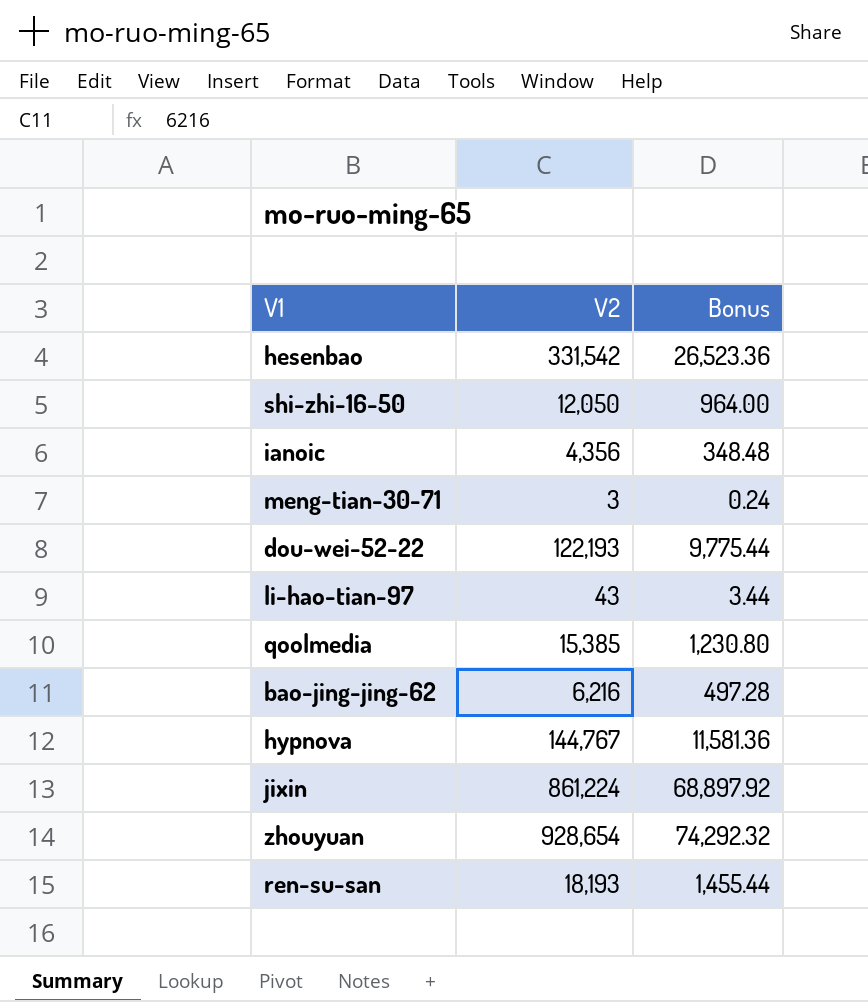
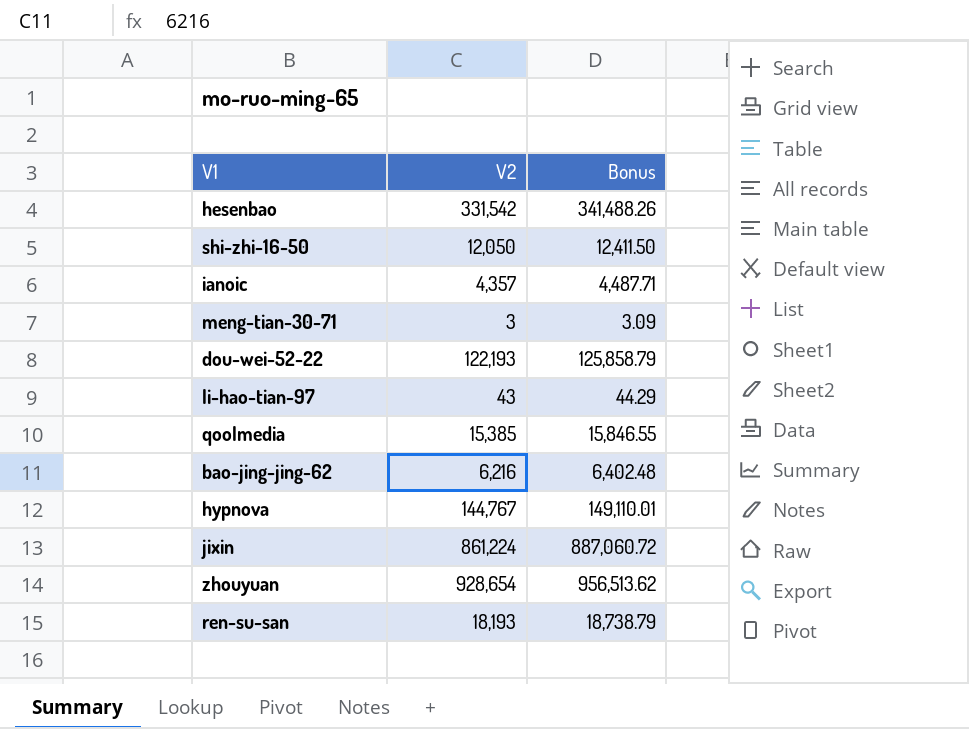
column Bonus | formula: [V2] * 0.08 -> [V2] * 1.03
ianoic | V2: 4,356 -> 4,357

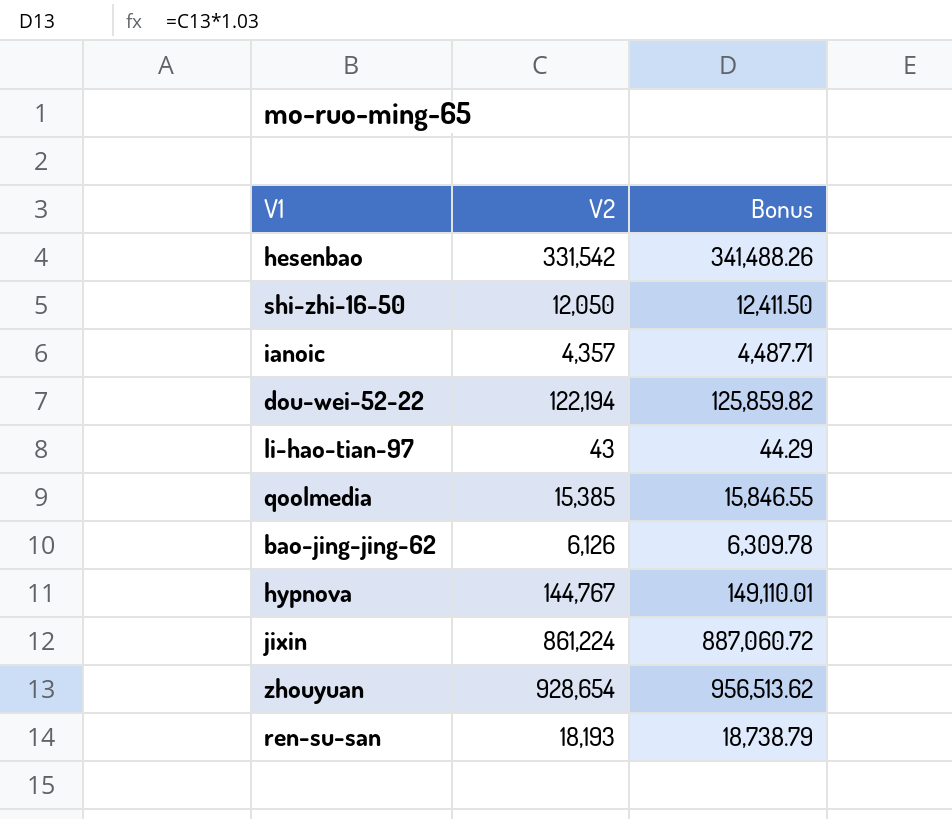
row meng-tian-30-71: 3 | 3.09 -> none
dou-wei-52-22 | V2: 122,193 -> 122,194
dou-wei-52-22 | Bonus: 125,858.79 -> 125,859.82
bao-jing-jing-62 | V2: 6,216 -> 6,126
bao-jing-jing-62 | Bonus: 6,402.48 -> 6,309.78

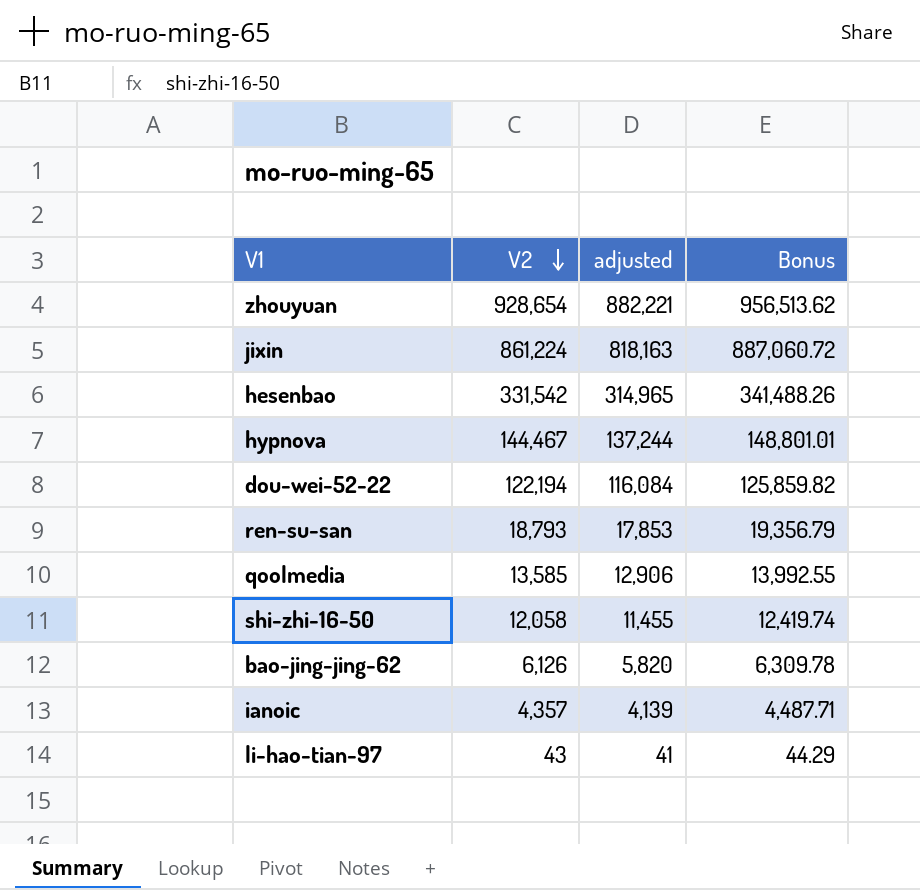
row order: none -> V2 descending
column adjusted | formula: none -> [V2] * 0.95
hypnova | V2: 144,767 -> 144,467
hypnova | Bonus: 149,110.01 -> 148,801.01
ren-su-san | V2: 18,193 -> 18,793
ren-su-san | Bonus: 18,738.79 -> 19,356.79
qoolmedia | V2: 15,385 -> 13,585
qoolmedia | Bonus: 15,846.55 -> 13,992.55
shi-zhi-16-50 | V2: 12,050 -> 12,058
shi-zhi-16-50 | Bonus: 12,411.50 -> 12,419.74

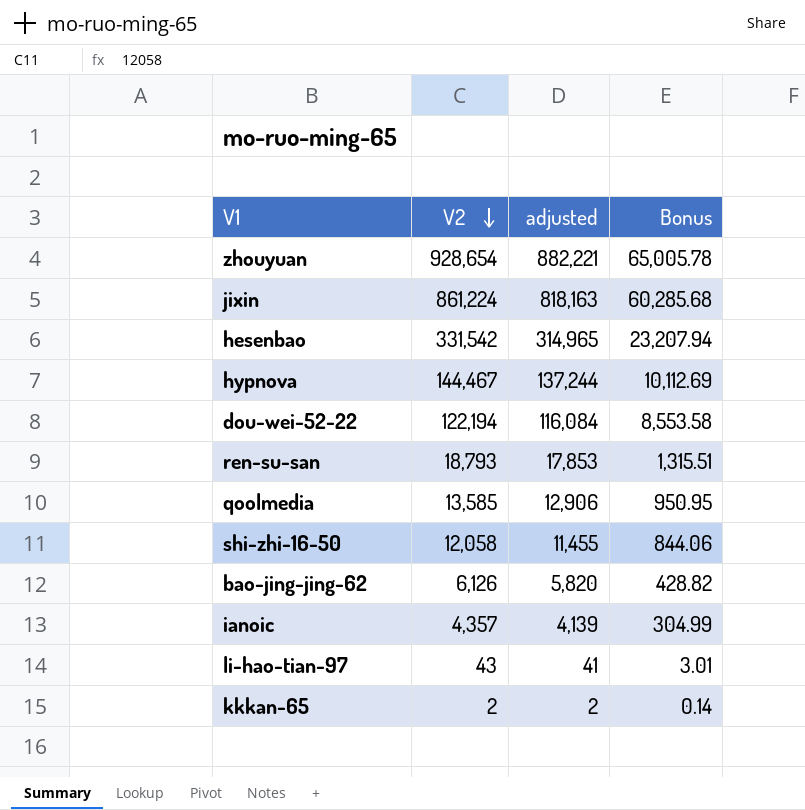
column Bonus | formula: [V2] * 1.03 -> [V2] * 0.07
row kkkan-65: none -> 2 | 2 | 0.14

